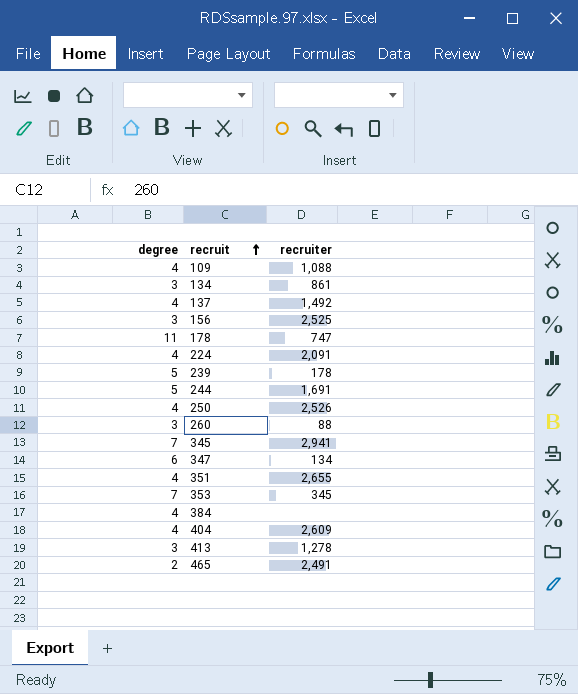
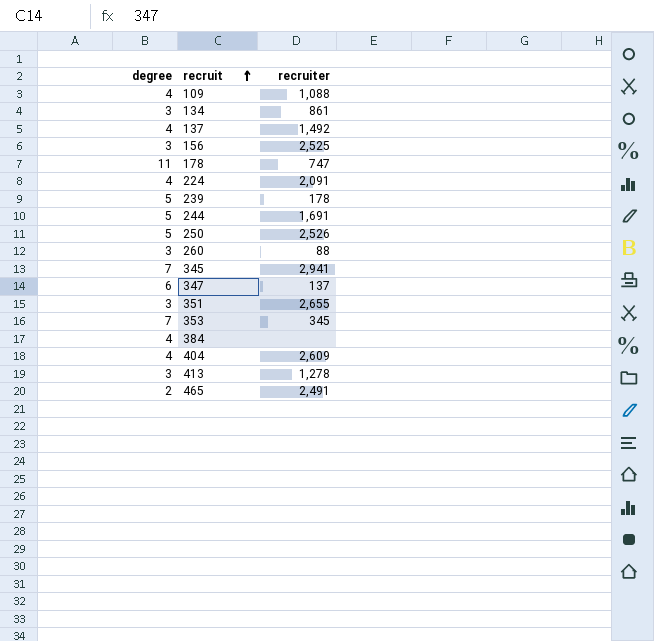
250 | degree: 4 -> 5
347 | recruiter: 134 -> 137
351 | degree: 4 -> 3

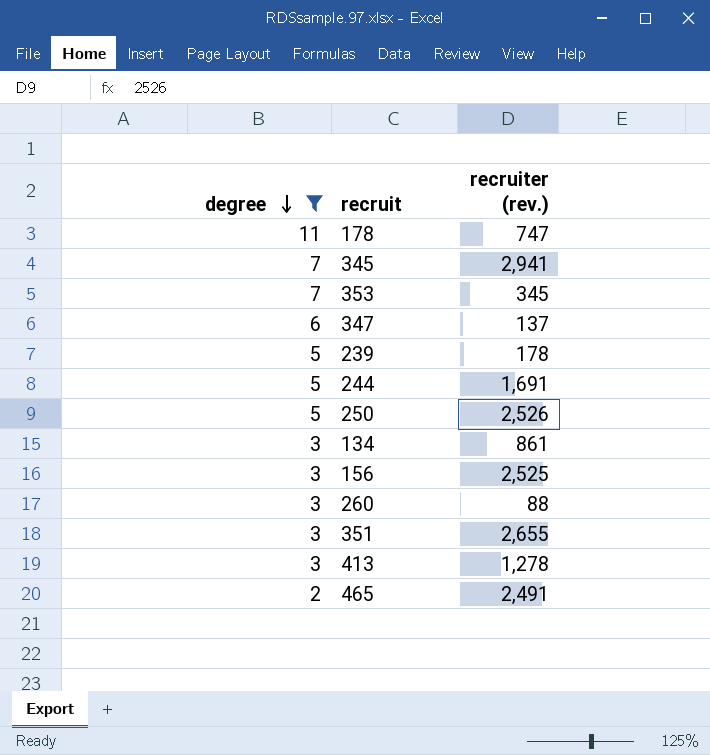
filter: none -> degree != 4
row order: recruit ascending -> degree descending
column name: recruiter -> recruiter (rev.)

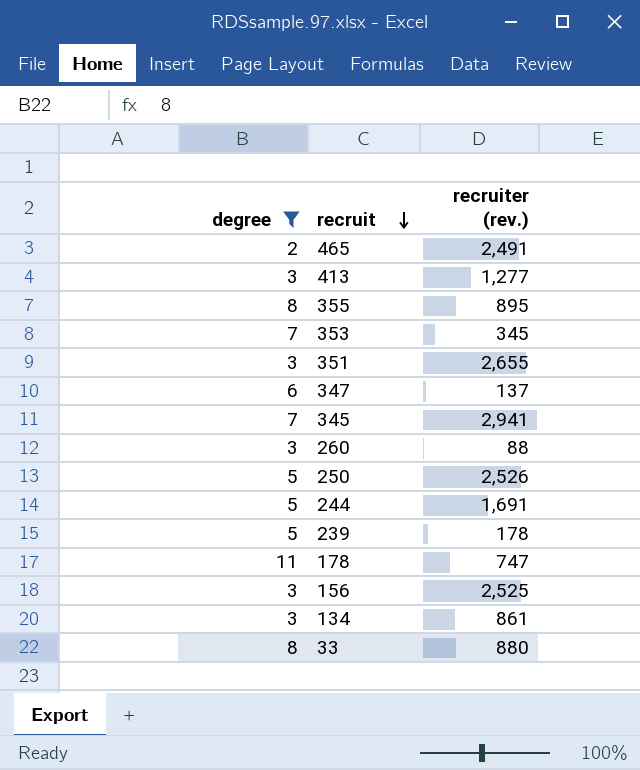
row order: degree descending -> recruit descending
413 | recruiter (rev.): 1,278 -> 1,277
row 355: none -> 8 | 895
row 33: none -> 8 | 880

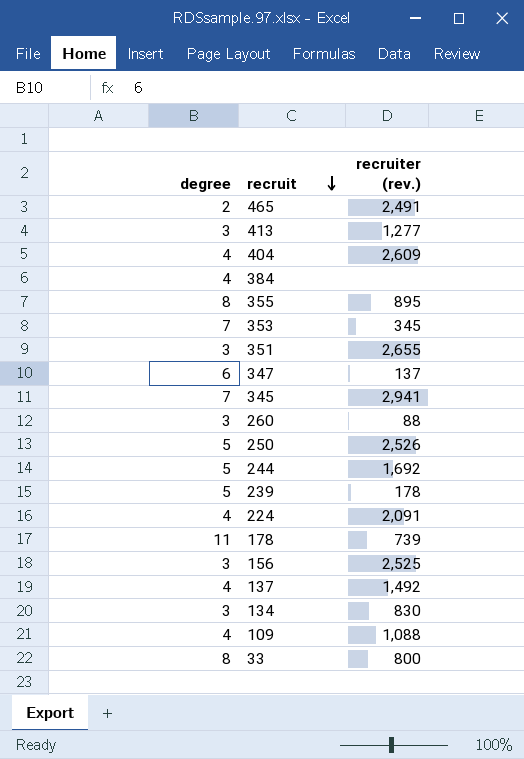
filter: degree != 4 -> none
244 | recruiter (rev.): 1,691 -> 1,692
178 | recruiter (rev.): 747 -> 739
134 | recruiter (rev.): 861 -> 830
33 | recruiter (rev.): 880 -> 800

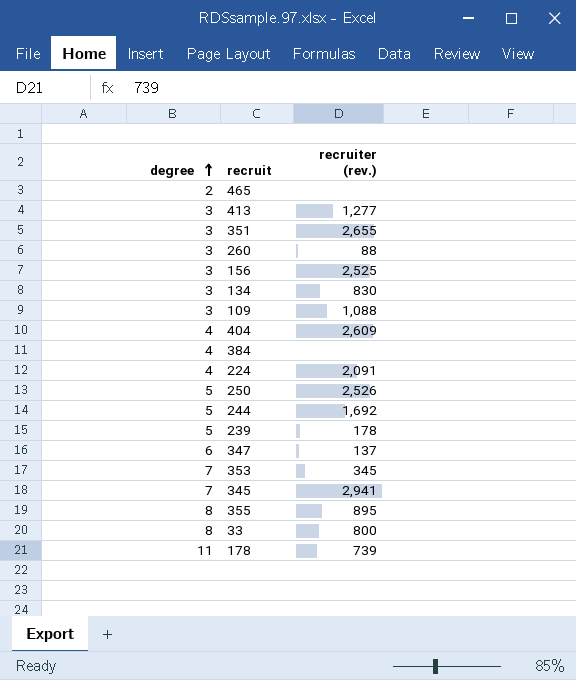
row order: recruit descending -> degree ascending
row 137: 4 | 1,492 -> none
465 | recruiter (rev.): 2,491 -> none
109 | degree: 4 -> 3

